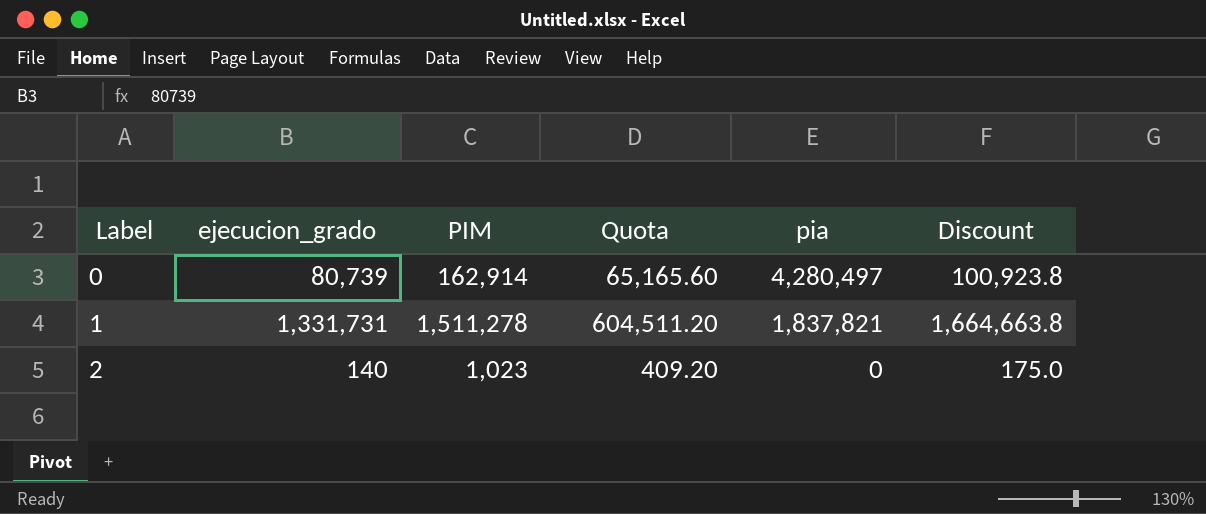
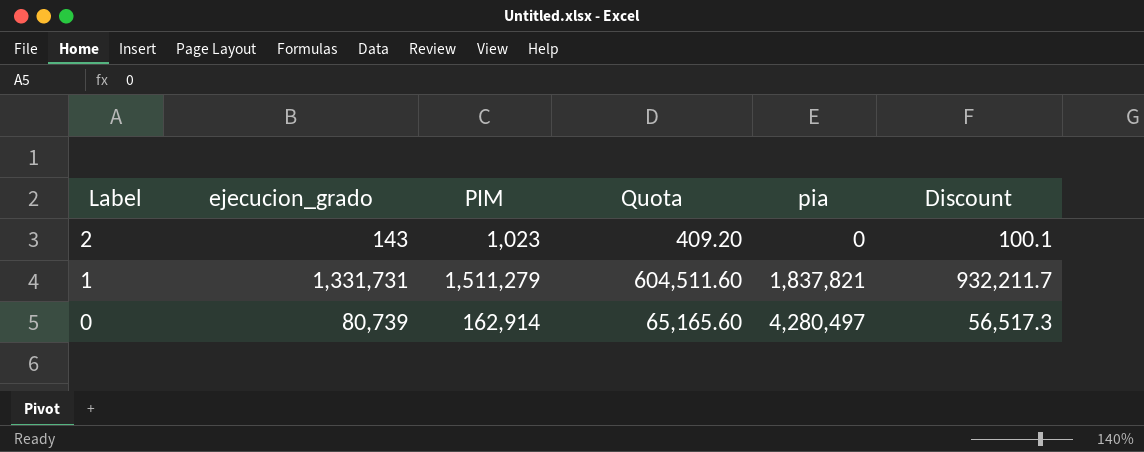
row order: Label ascending -> Label descending
column Discount | formula: [ejecucion_grado] * 1.25 -> [ejecucion_grado] * 0.7
2 | ejecucion_grado: 140 -> 143
1 | PIM: 1,511,278 -> 1,511,279
1 | Quota: 604,511.20 -> 604,511.60

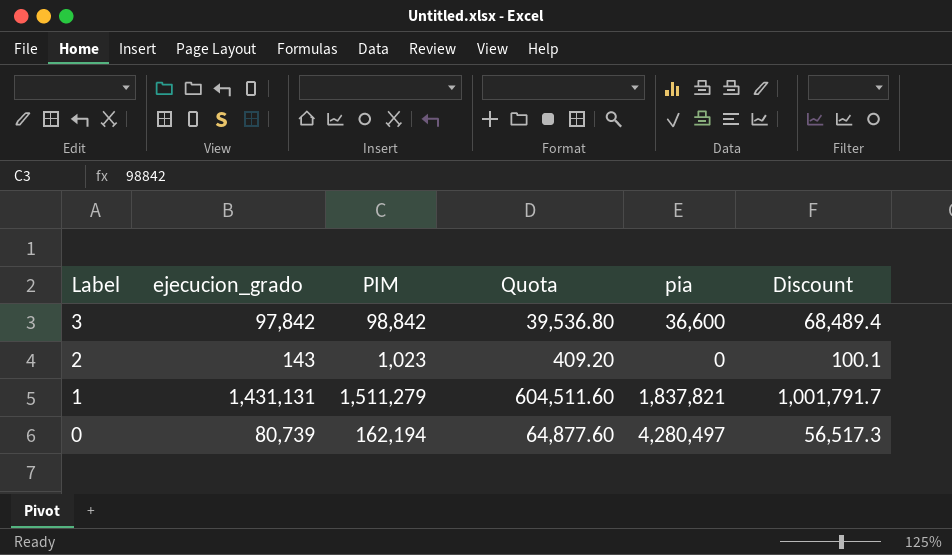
row 3: none -> 97,842 | 98,842 | 39,536.80 | 36,600 | 68,489.4
1 | ejecucion_grado: 1,331,731 -> 1,431,131
1 | Discount: 932,211.7 -> 1,001,791.7
0 | PIM: 162,914 -> 162,194
0 | Quota: 65,165.60 -> 64,877.60

